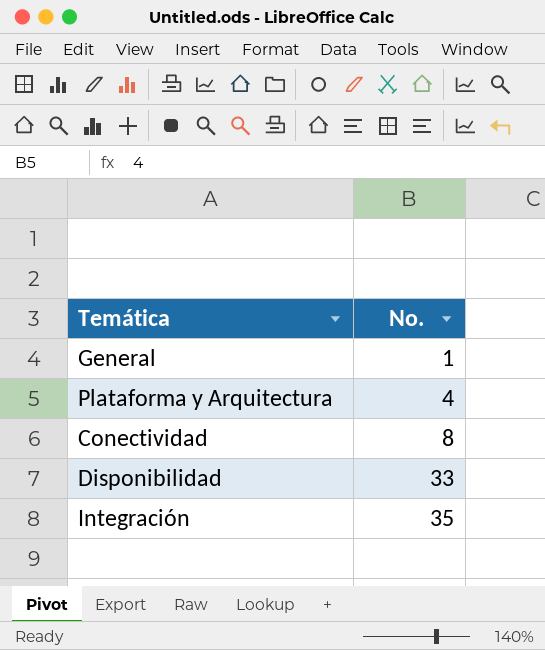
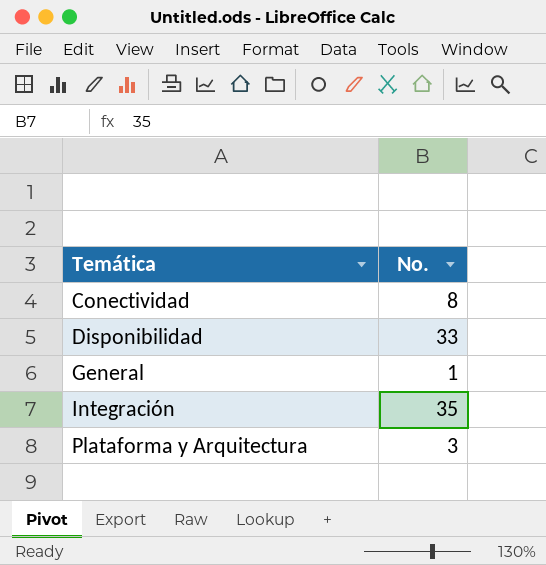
row order: No. ascending -> Temática ascending
Plataforma y Arquitectura | No.: 4 -> 3

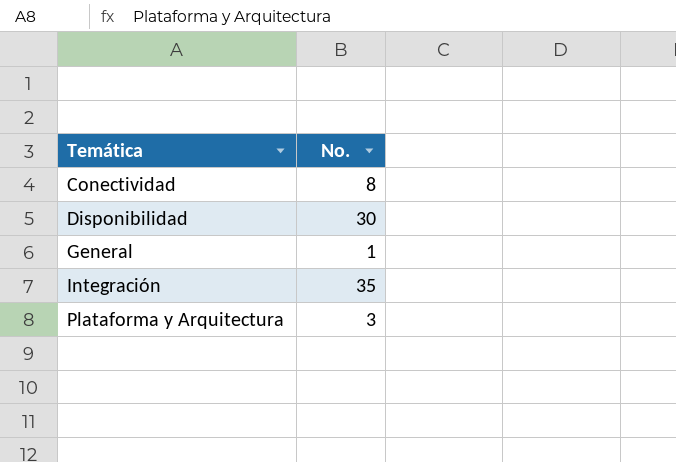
Disponibilidad | No.: 33 -> 30

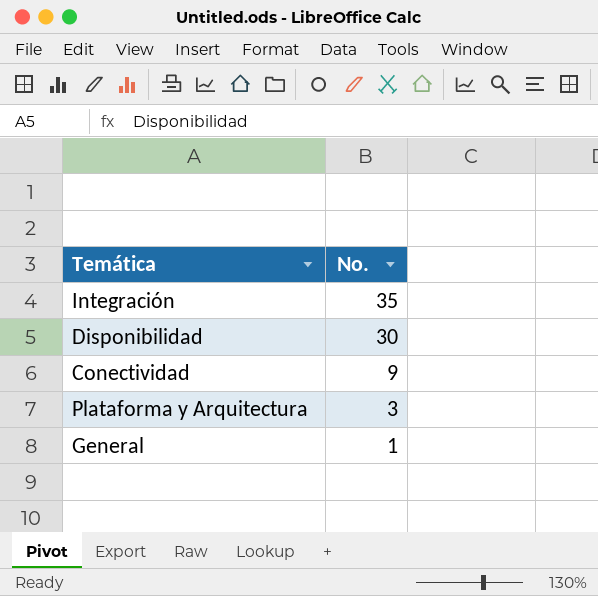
row order: Temática ascending -> No. descending
Conectividad | No.: 8 -> 9

